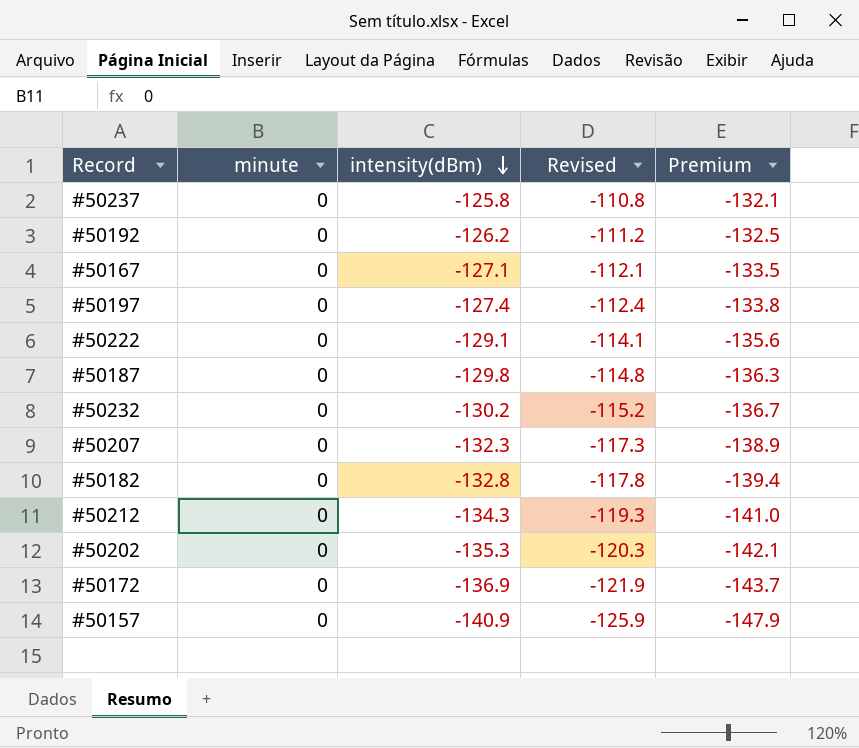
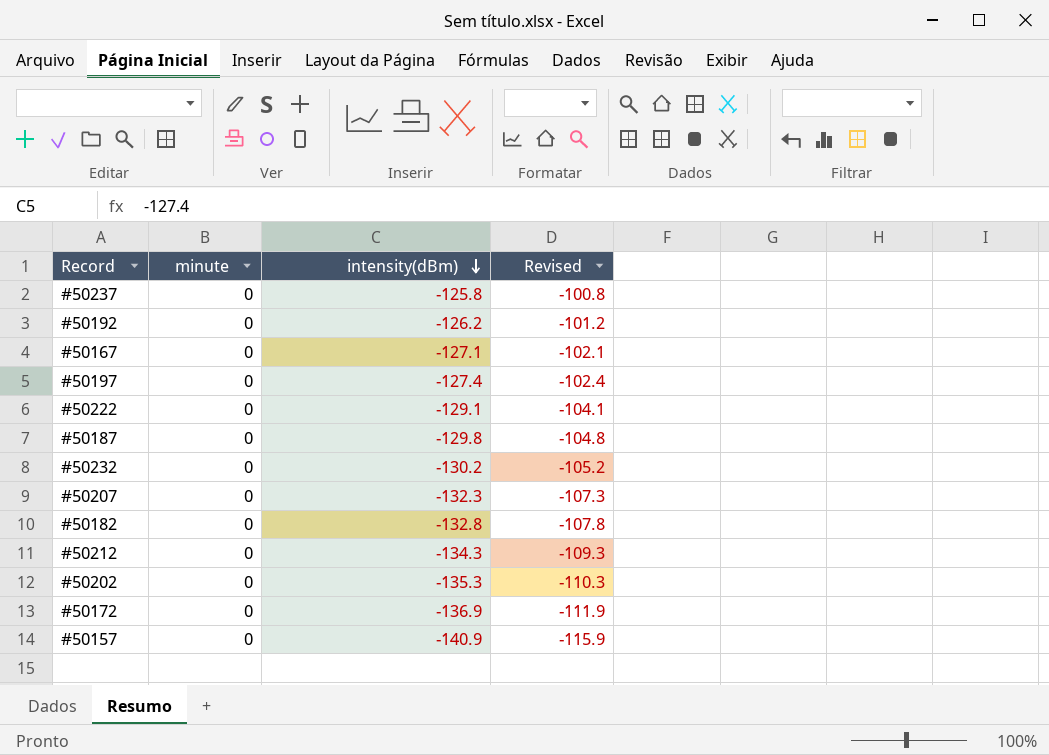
column Premium | formula: [intensity(dBm)] * 1.05 -> none
column Revised | formula: [intensity(dBm)] + 15 -> [intensity(dBm)] + 25

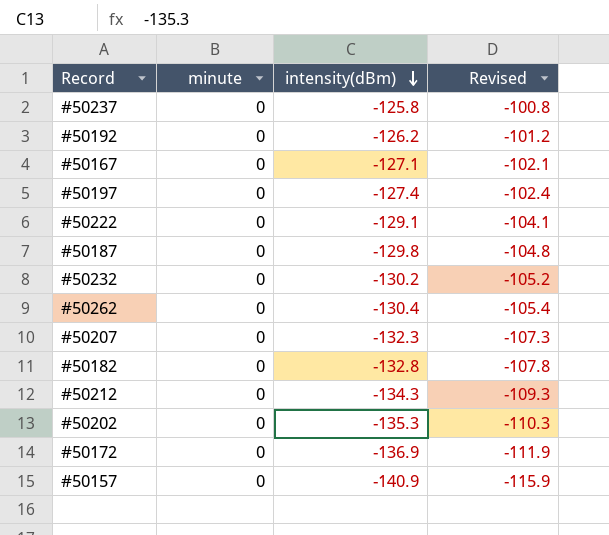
row #50262: none -> 0 | -130.4 | -105.4

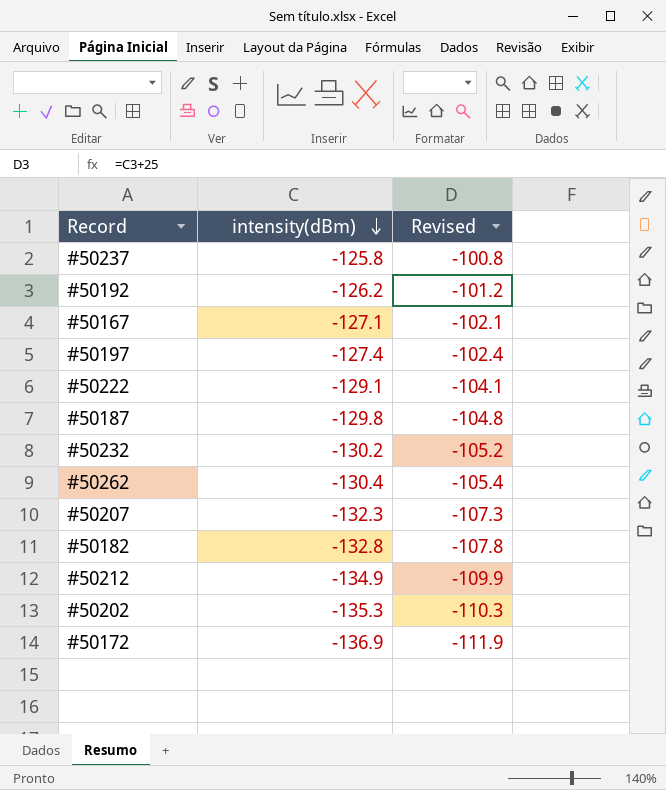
column minute | position: 2 -> none
row #50157: 0 | -140.9 | -115.9 -> none
#50212 | intensity(dBm): -134.3 -> -134.9
#50212 | Revised: -109.3 -> -109.9

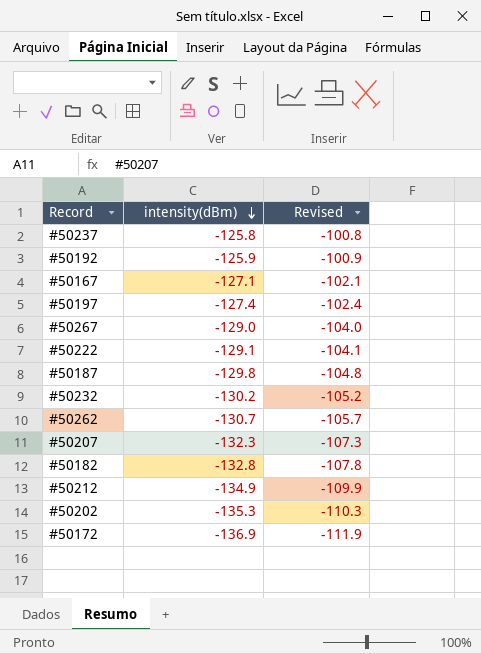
#50192 | intensity(dBm): -126.2 -> -125.9
#50192 | Revised: -101.2 -> -100.9
row #50267: none -> -129.0 | -104.0
#50262 | intensity(dBm): -130.4 -> -130.7
#50262 | Revised: -105.4 -> -105.7

